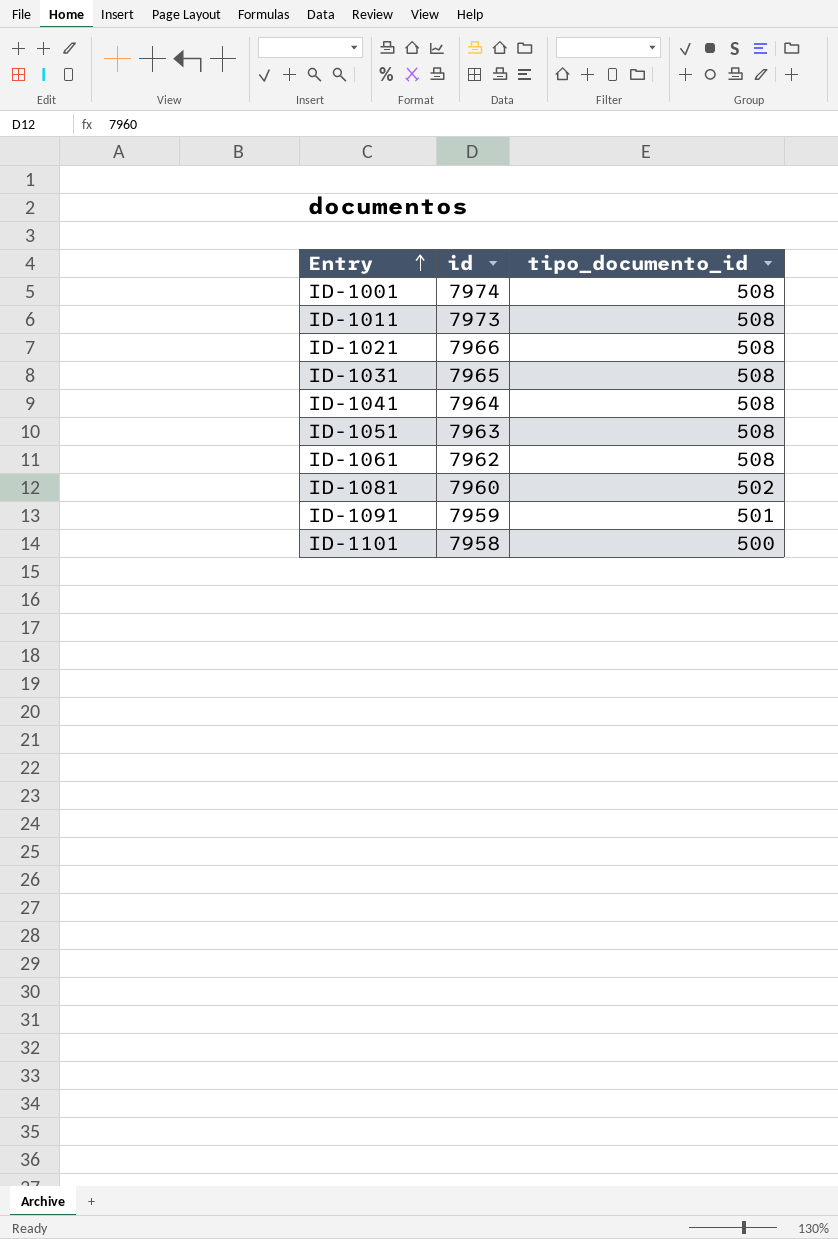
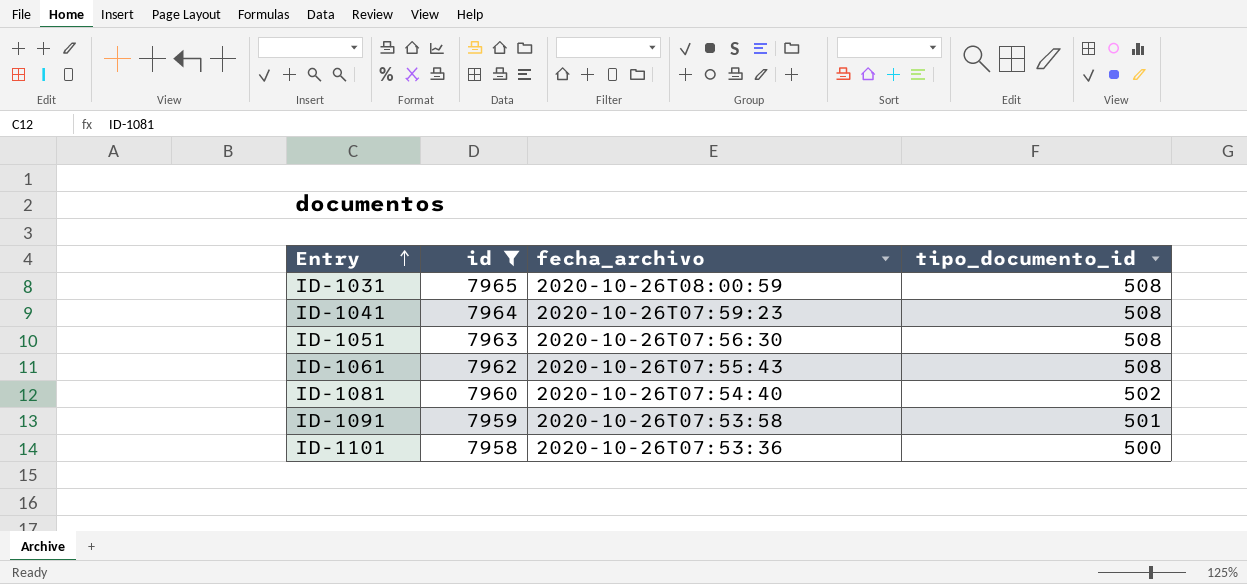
filter: none -> id <= 7965
column fecha_archivo | position: none -> 3

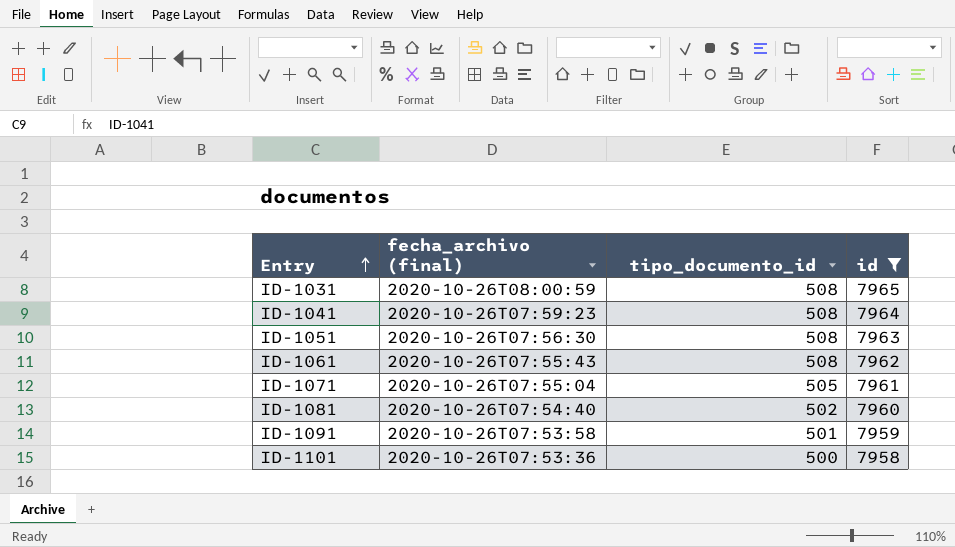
column name: fecha_archivo -> fecha_archivo (final)
column id | position: 2 -> 4
row ID-1071: none -> 2020-10-26T07:55:04 | 505 | 7961

